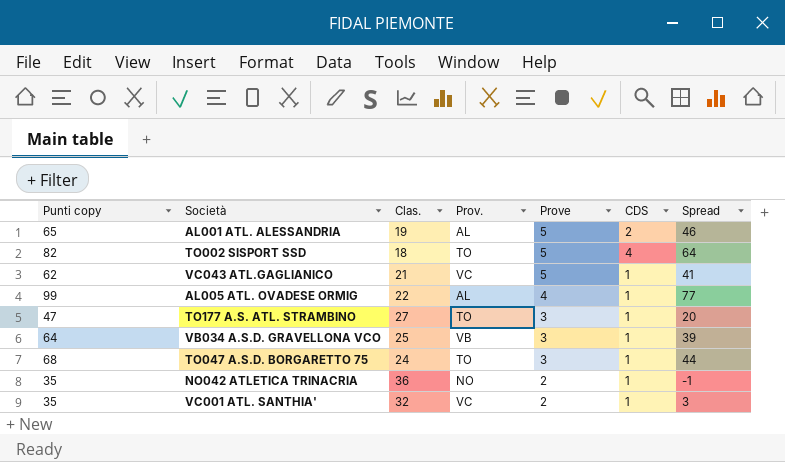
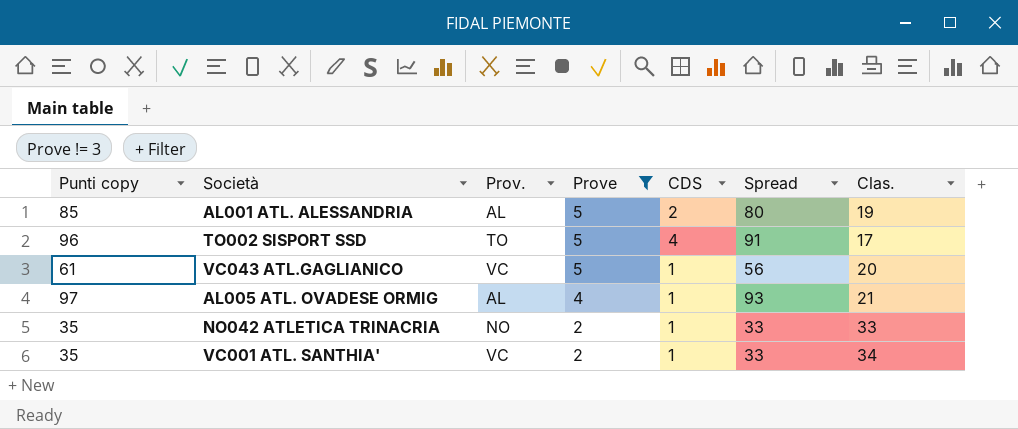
filter: none -> Prove != 3
column Spread | formula: [Punti copy] - [Clas.] -> [Punti copy] - [Prove]
column Clas. | position: 3 -> 7
AL001 ATL. ALESSANDRIA | Punti copy: 65 -> 85
TO002 SISPORT SSD | Punti copy: 82 -> 96
TO002 SISPORT SSD | Clas.: 18 -> 17
VC043 ATL.GAGLIANICO | Punti copy: 62 -> 61
VC043 ATL.GAGLIANICO | Clas.: 21 -> 20
AL005 ATL. OVADESE ORMIG | Punti copy: 99 -> 97
AL005 ATL. OVADESE ORMIG | Clas.: 22 -> 21
NO042 ATLETICA TRINACRIA | Clas.: 36 -> 33
VC001 ATL. SANTHIA' | Clas.: 32 -> 34

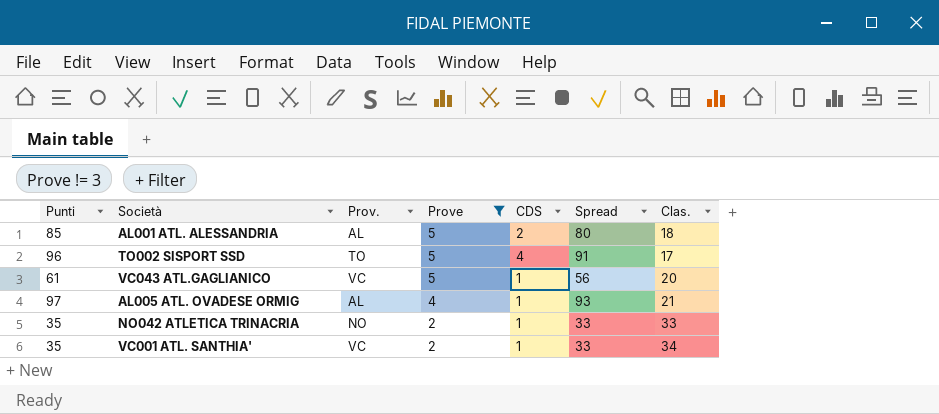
column name: Punti copy -> Punti
AL001 ATL. ALESSANDRIA | Clas.: 19 -> 18

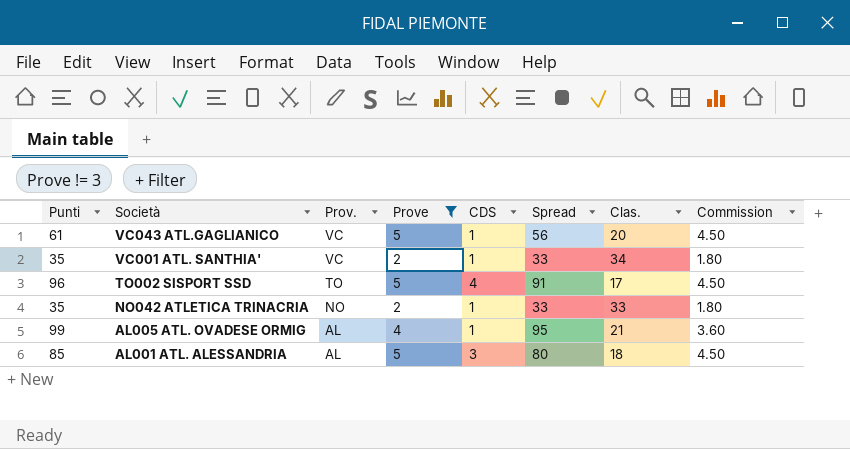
row order: Prove descending -> Società descending
column Commission | formula: none -> [Prove] * 0.9
AL005 ATL. OVADESE ORMIG | Punti: 97 -> 99
AL005 ATL. OVADESE ORMIG | Spread: 93 -> 95
AL001 ATL. ALESSANDRIA | CDS: 2 -> 3

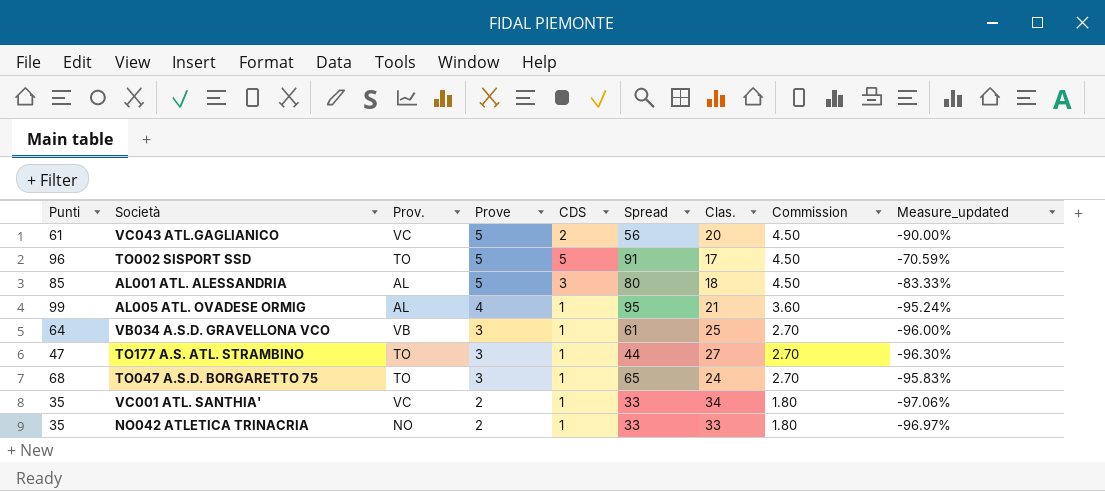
filter: Prove != 3 -> none
row order: Società descending -> Prove descending
column Measure_updated | formula: none -> ([CDS] - [Clas.]) / [Clas.]
VC043 ATL.GAGLIANICO | CDS: 1 -> 2
TO002 SISPORT SSD | CDS: 4 -> 5

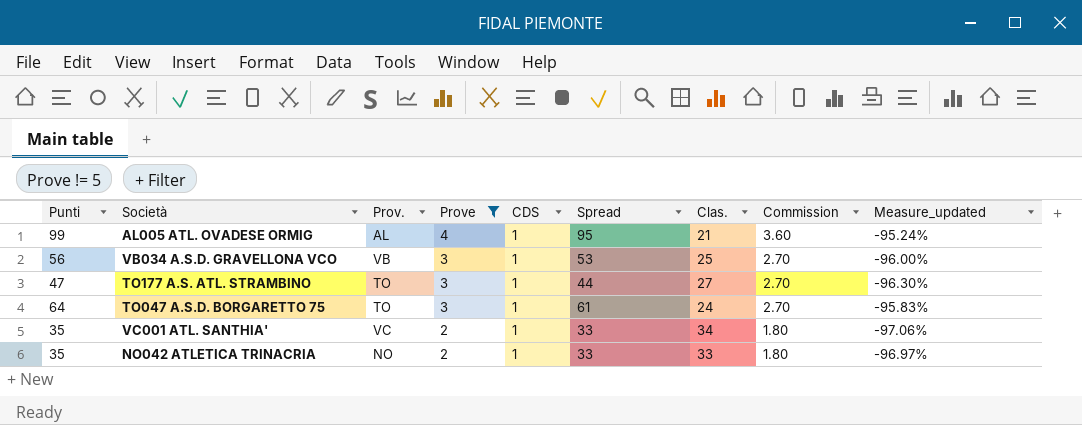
filter: none -> Prove != 5
VB034 A.S.D. GRAVELLONA VCO | Punti: 64 -> 56
VB034 A.S.D. GRAVELLONA VCO | Spread: 61 -> 53
TO047 A.S.D. BORGARETTO 75 | Punti: 68 -> 64
TO047 A.S.D. BORGARETTO 75 | Spread: 65 -> 61

